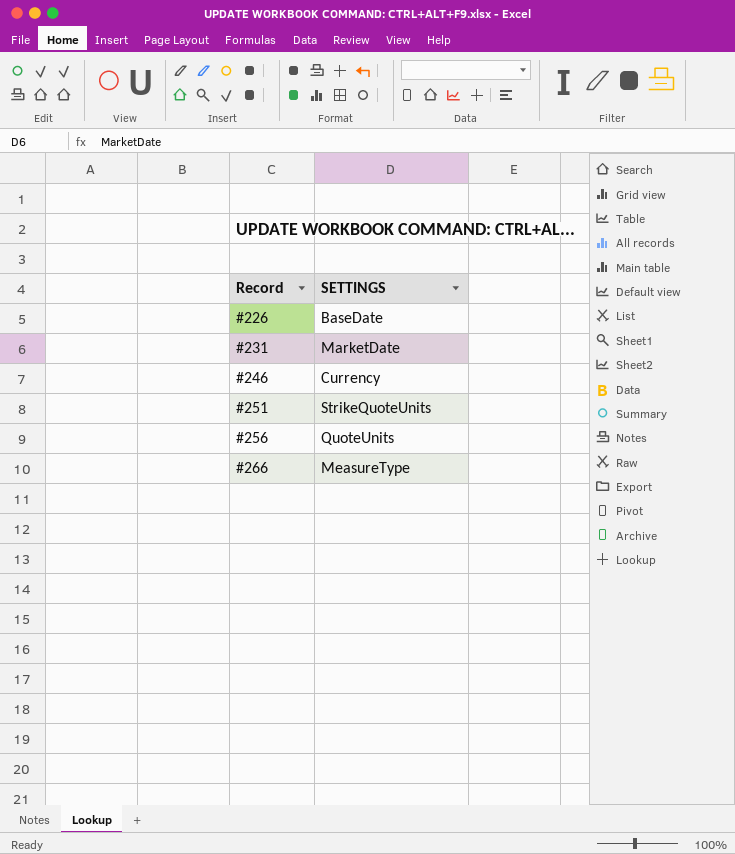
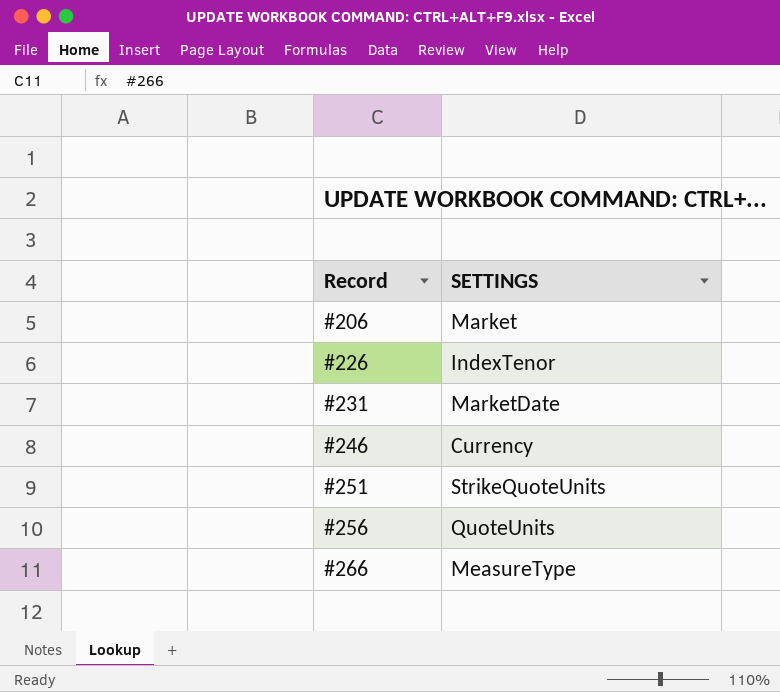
row #206: none -> Market
#226 | SETTINGS: BaseDate -> IndexTenor

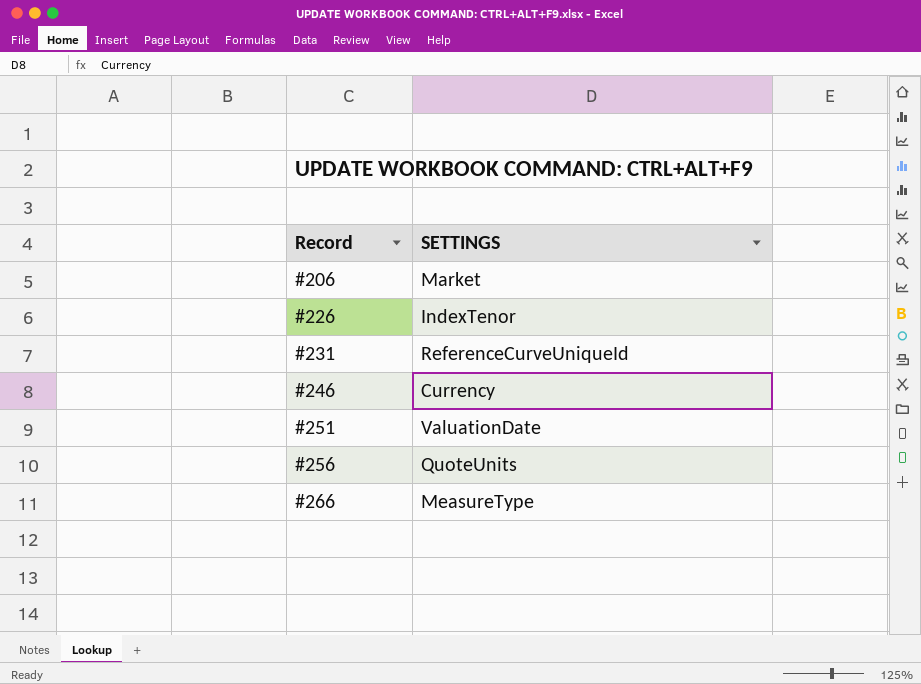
#231 | SETTINGS: MarketDate -> ReferenceCurveUniqueId
#251 | SETTINGS: StrikeQuoteUnits -> ValuationDate

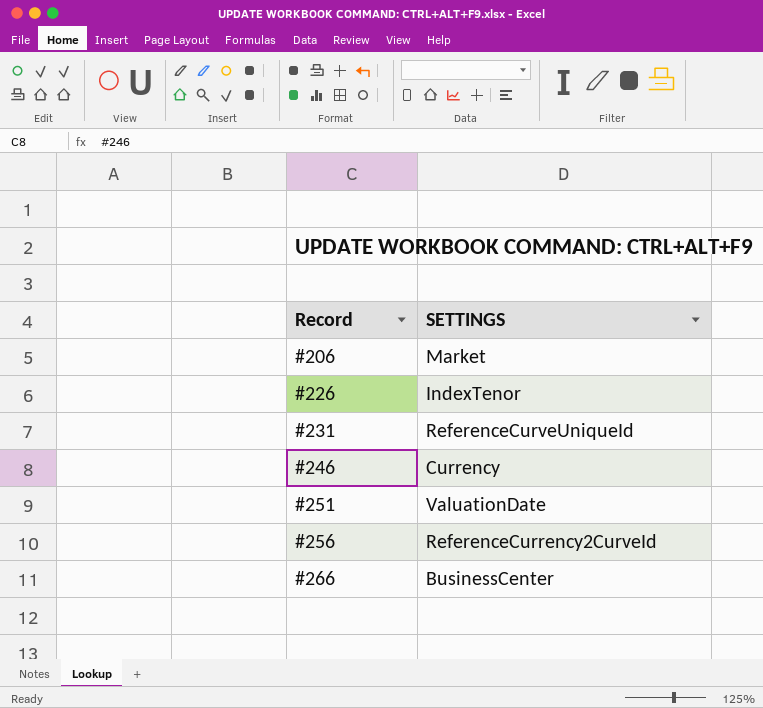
#256 | SETTINGS: QuoteUnits -> ReferenceCurrency2CurveId
#266 | SETTINGS: MeasureType -> BusinessCenter

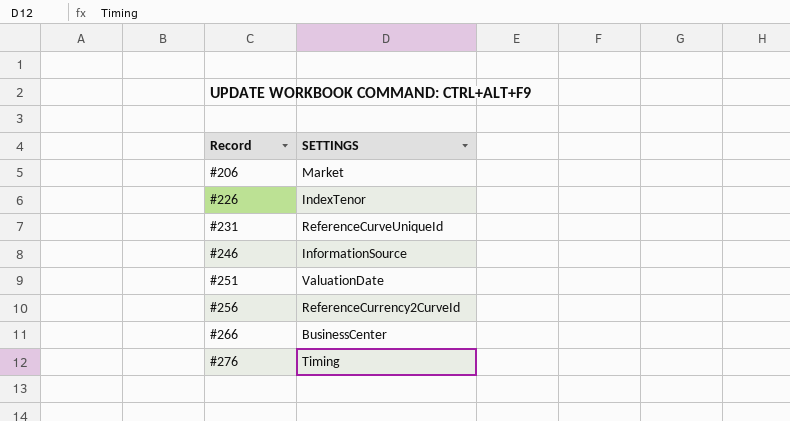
#246 | SETTINGS: Currency -> InformationSource
row #276: none -> Timing

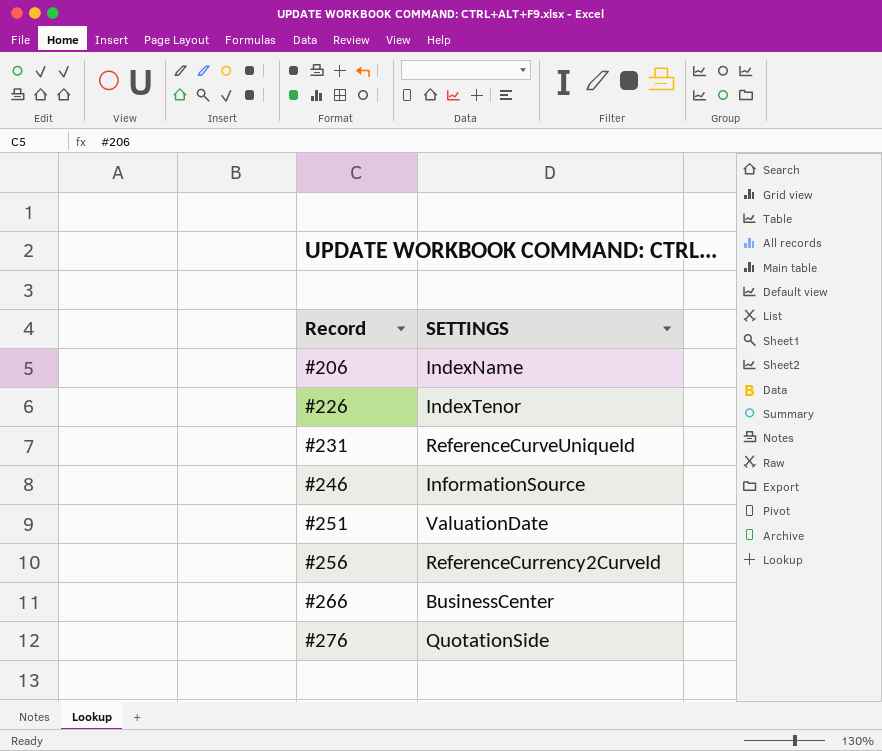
#206 | SETTINGS: Market -> IndexName
#276 | SETTINGS: Timing -> QuotationSide

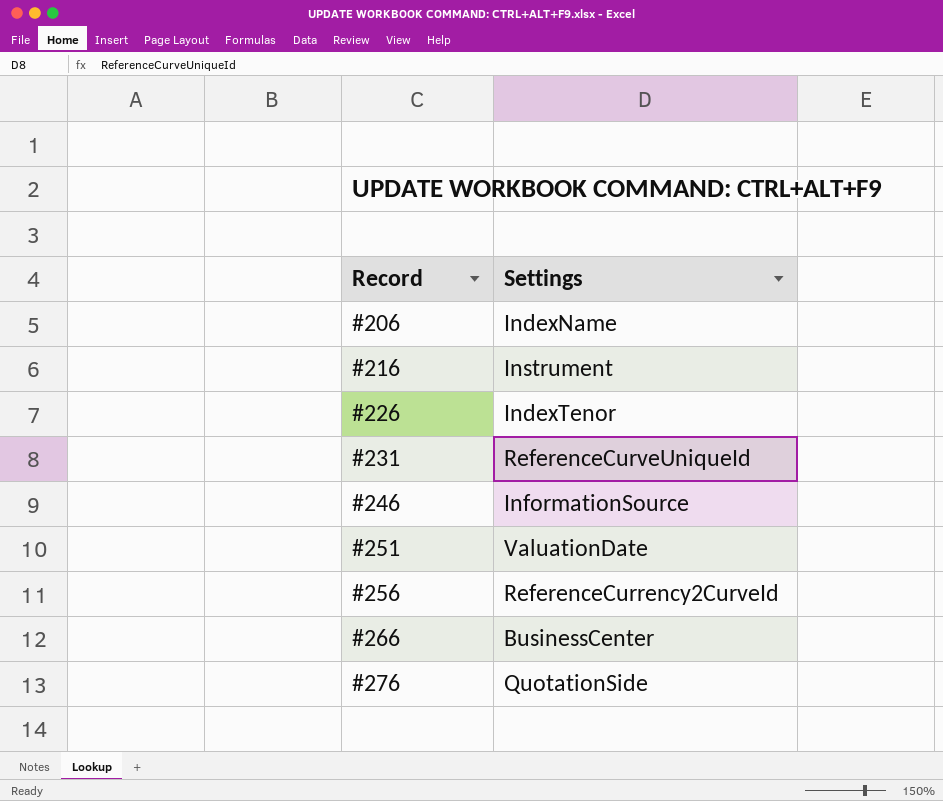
column name: SETTINGS -> Settings
row #216: none -> Instrument

